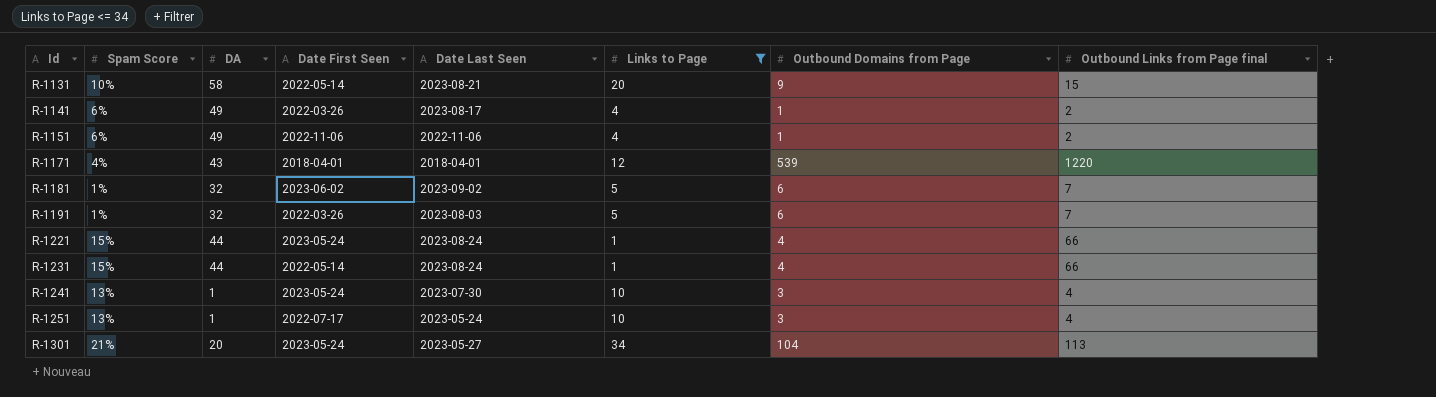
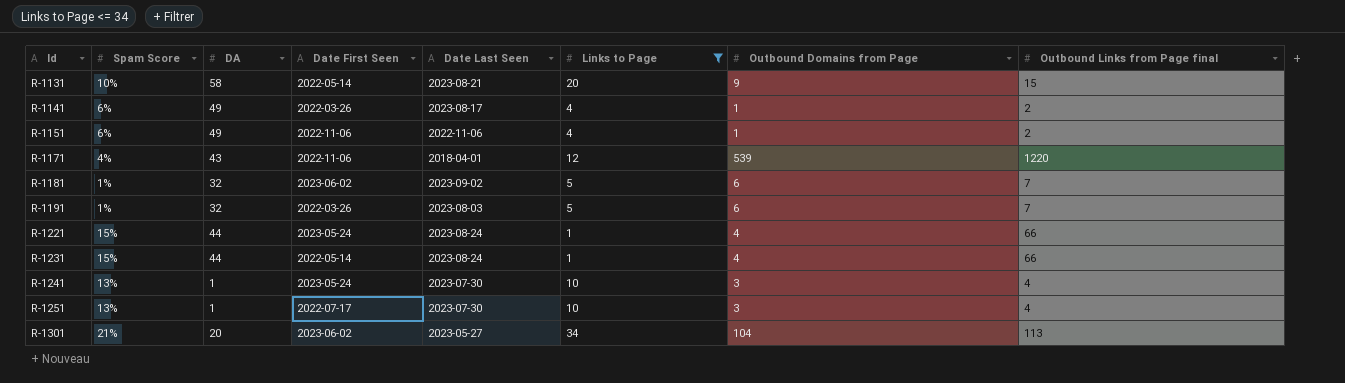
R-1171 | Date First Seen: 2018-04-01 -> 2022-11-06
R-1251 | Date Last Seen: 2023-05-24 -> 2023-07-30
R-1301 | Date First Seen: 2023-05-24 -> 2023-06-02

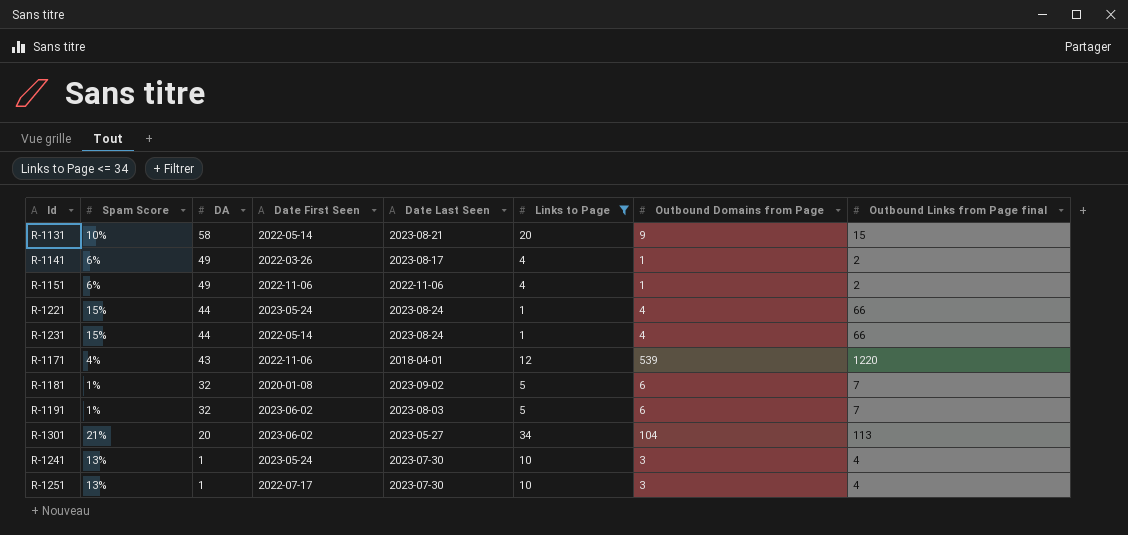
row order: Id ascending -> DA descending
R-1181 | Date First Seen: 2023-06-02 -> 2020-01-08
R-1191 | Date First Seen: 2022-03-26 -> 2023-06-02

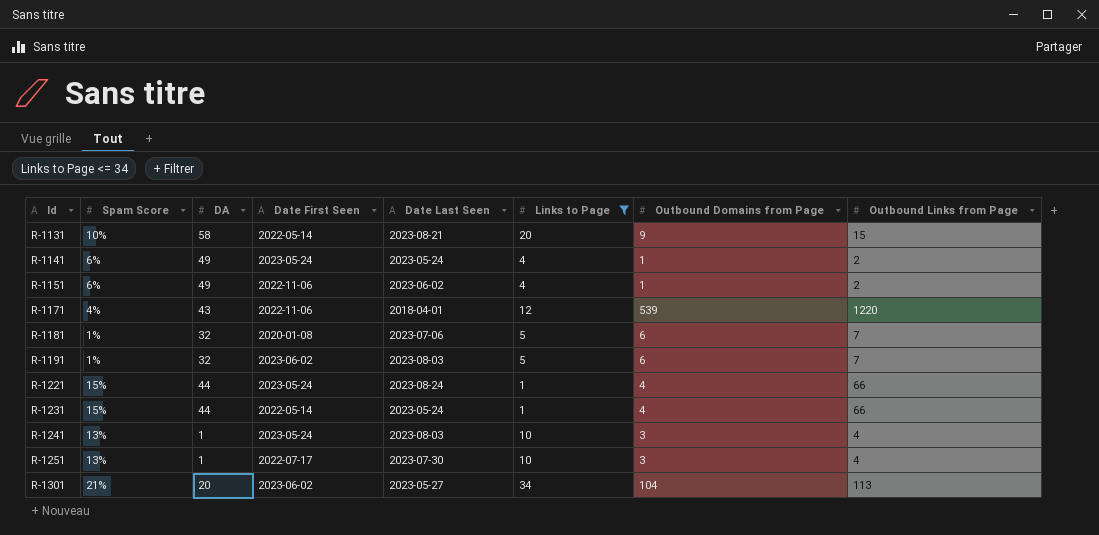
row order: DA descending -> Id ascending
column name: Outbound Links from Page final -> Outbound Links from Page
R-1141 | Date First Seen: 2022-03-26 -> 2023-05-24
R-1141 | Date Last Seen: 2023-08-17 -> 2023-05-24
R-1151 | Date Last Seen: 2022-11-06 -> 2023-06-02
R-1181 | Date Last Seen: 2023-09-02 -> 2023-07-06
R-1231 | Date Last Seen: 2023-08-24 -> 2023-05-24
R-1241 | Date Last Seen: 2023-07-30 -> 2023-08-03

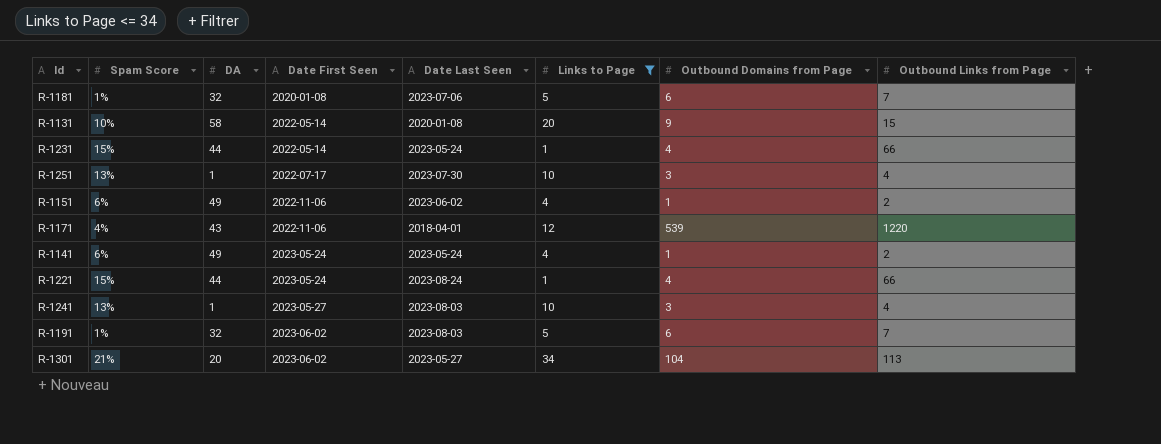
row order: Id ascending -> Date First Seen ascending
R-1131 | Date Last Seen: 2023-08-21 -> 2020-01-08
R-1241 | Date First Seen: 2023-05-24 -> 2023-05-27

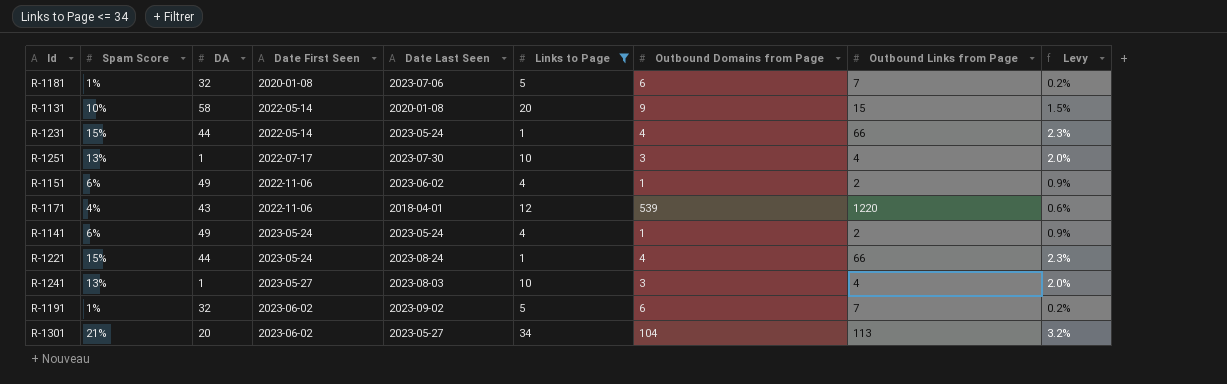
column Levy | formula: none -> [Spam Score] * 0.15
R-1191 | Date Last Seen: 2023-08-03 -> 2023-09-02

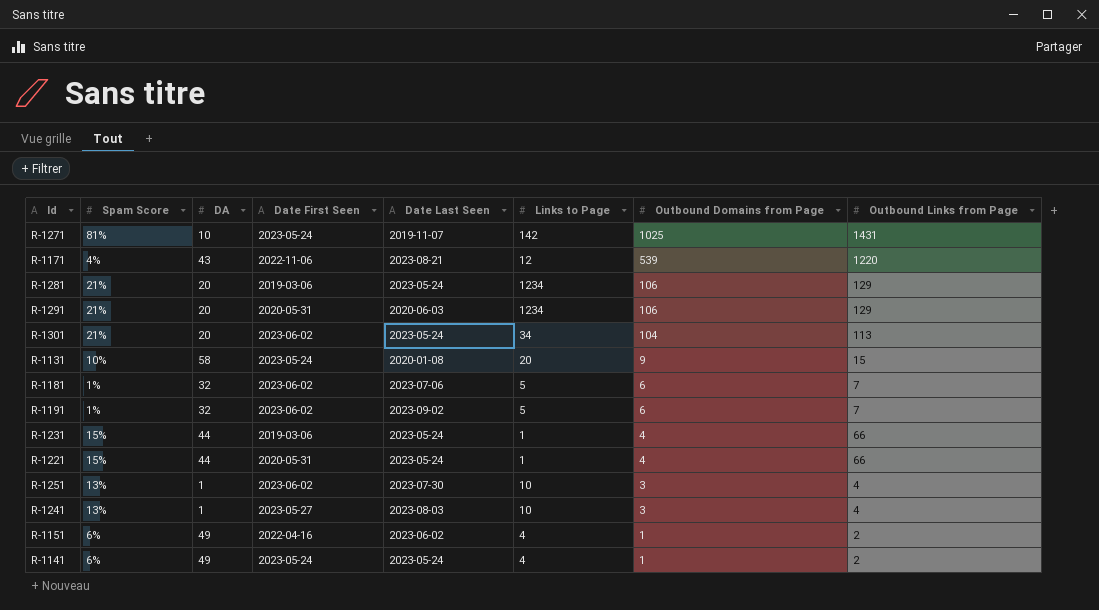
filter: Links to Page <= 34 -> none
row order: Date First Seen ascending -> Outbound Domains from Page descending
column Levy | formula: [Spam Score] * 0.15 -> none
R-1171 | Date Last Seen: 2018-04-01 -> 2023-08-21
R-1301 | Date Last Seen: 2023-05-27 -> 2023-05-24
R-1131 | Date First Seen: 2022-05-14 -> 2023-05-24
R-1181 | Date First Seen: 2020-01-08 -> 2023-06-02
R-1231 | Date First Seen: 2022-05-14 -> 2019-03-06
R-1221 | Date First Seen: 2023-05-24 -> 2020-05-31
R-1221 | Date Last Seen: 2023-08-24 -> 2023-05-24
R-1251 | Date First Seen: 2022-07-17 -> 2023-06-02
R-1151 | Date First Seen: 2022-11-06 -> 2022-04-16

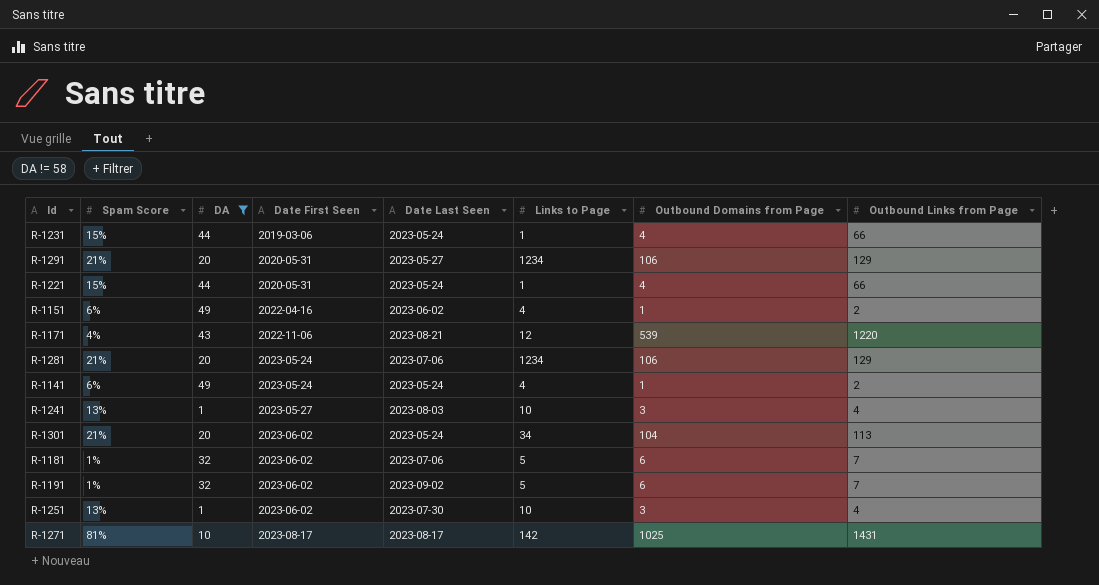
filter: none -> DA != 58
row order: Outbound Domains from Page descending -> Date First Seen ascending
R-1291 | Date Last Seen: 2020-06-03 -> 2023-05-27
R-1281 | Date First Seen: 2019-03-06 -> 2023-05-24
R-1281 | Date Last Seen: 2023-05-24 -> 2023-07-06
R-1271 | Date First Seen: 2023-05-24 -> 2023-08-17
R-1271 | Date Last Seen: 2019-11-07 -> 2023-08-17

